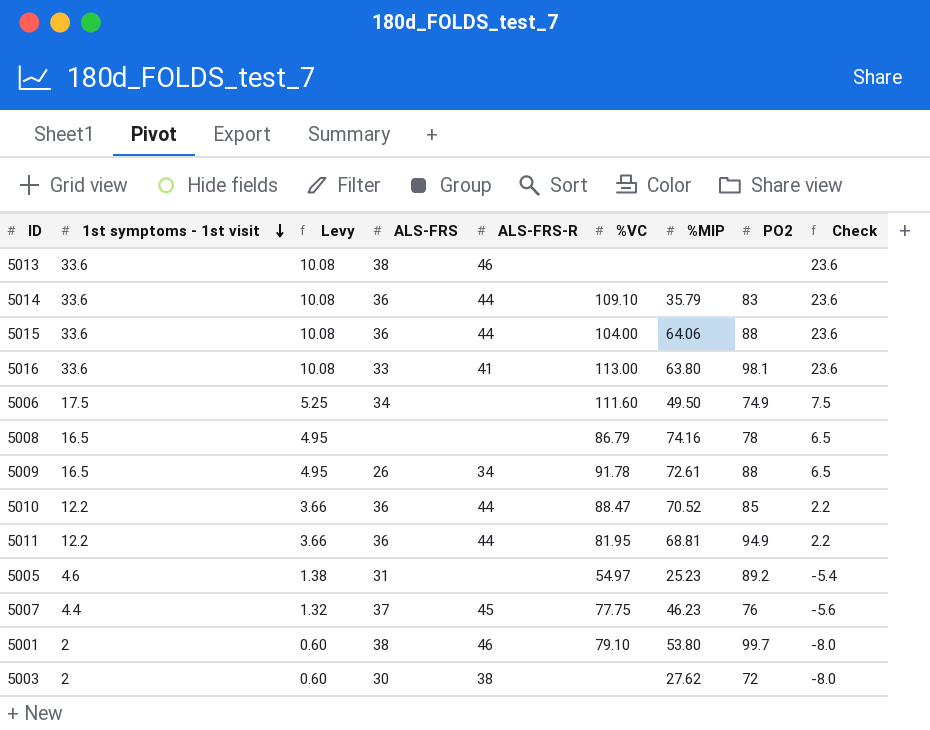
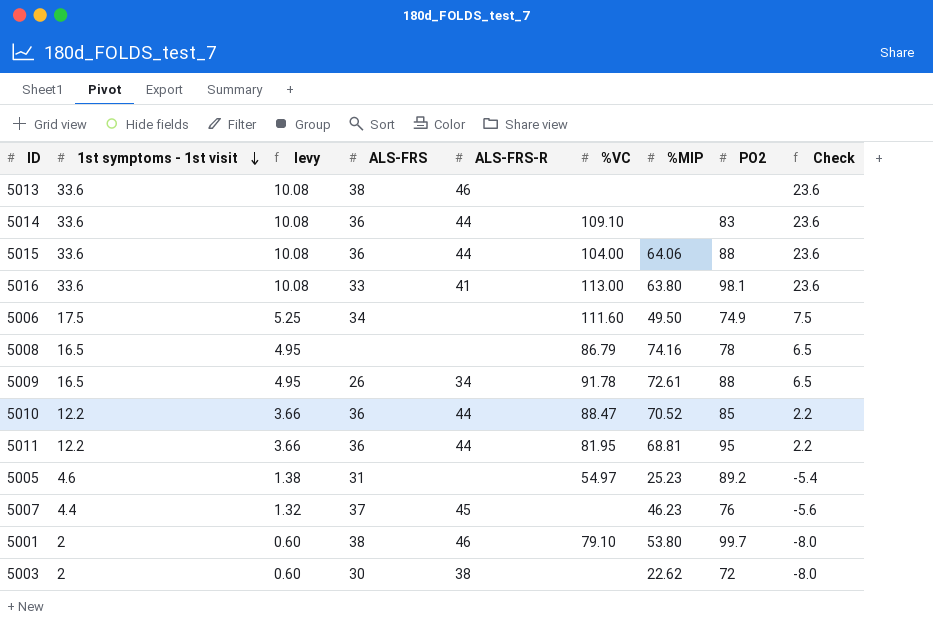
column name: Levy -> levy
5014 | %MIP: 35.79 -> none
5011 | PO2: 94.9 -> 95
5007 | %VC: 77.75 -> none
5003 | %MIP: 27.62 -> 22.62

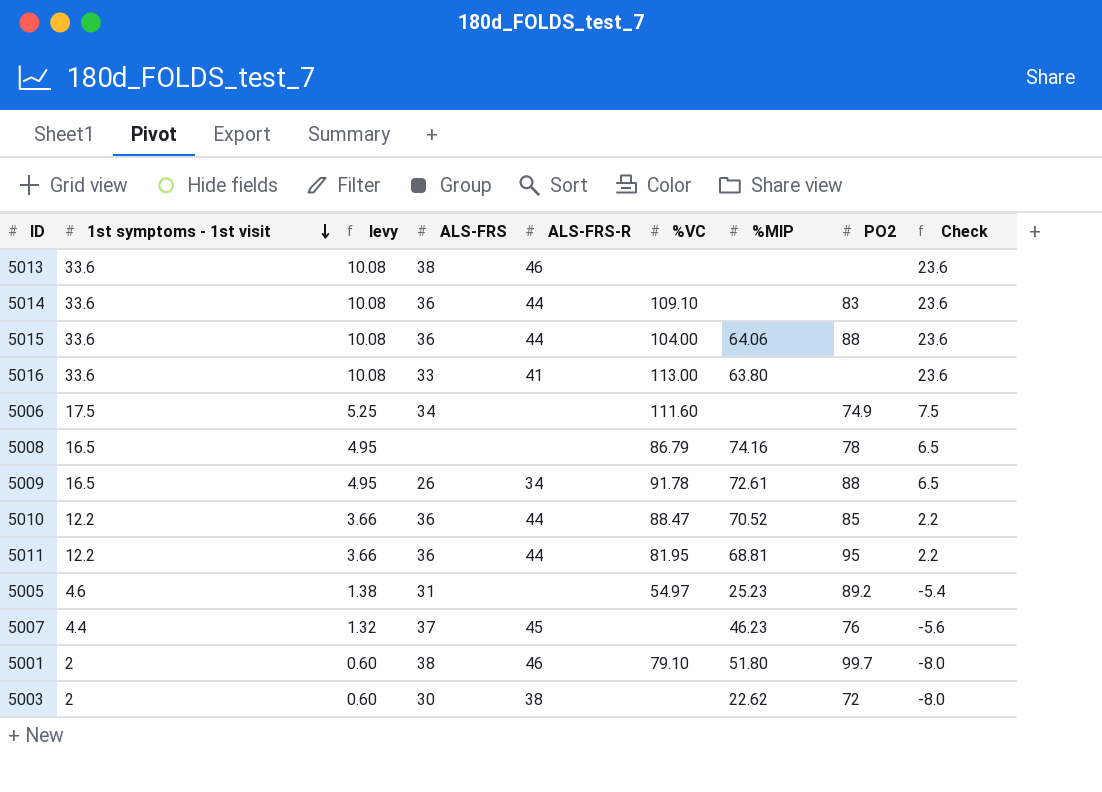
5016 | PO2: 98.1 -> none
5006 | %MIP: 49.50 -> none
5001 | %MIP: 53.80 -> 51.80

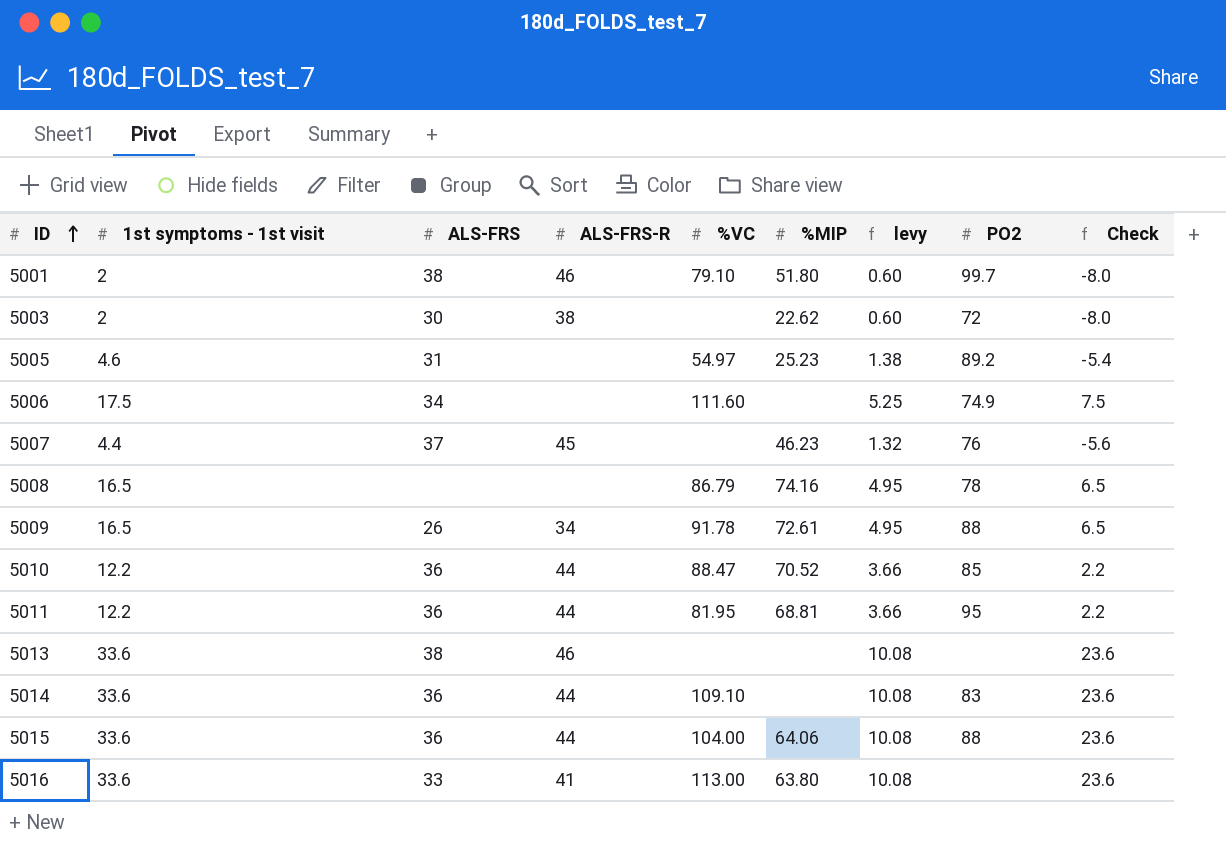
row order: 1st symptoms - 1st visit descending -> ID ascending
column levy | position: 3 -> 7

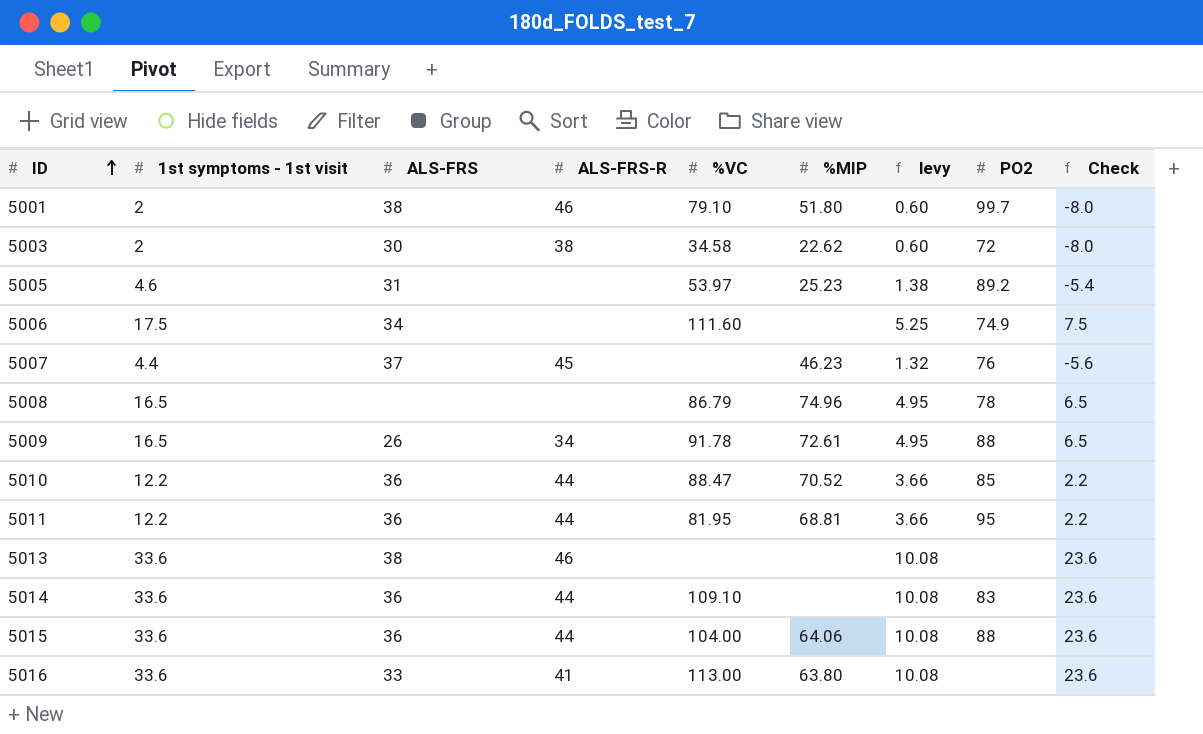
5003 | %VC: none -> 34.58
5005 | %VC: 54.97 -> 53.97
5008 | %MIP: 74.16 -> 74.96

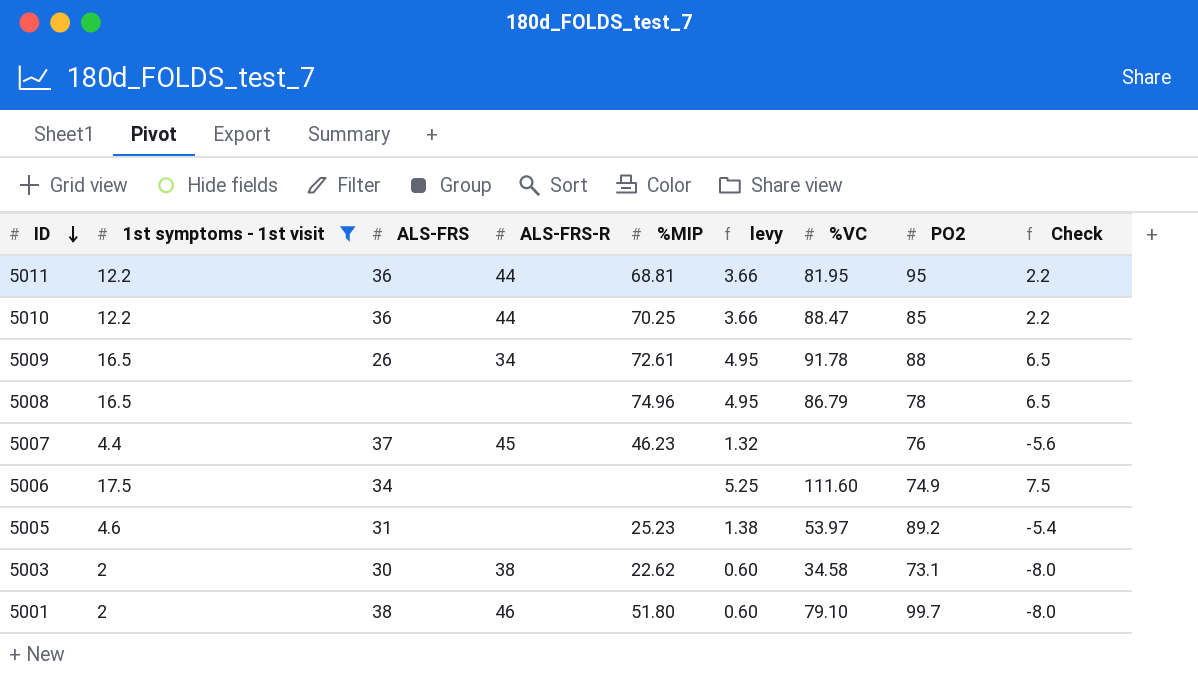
filter: none -> 1st symptoms - 1st visit != 33.6
row order: ID ascending -> ID descending
column %VC | position: 5 -> 7
5010 | %MIP: 70.52 -> 70.25
5003 | PO2: 72 -> 73.1

